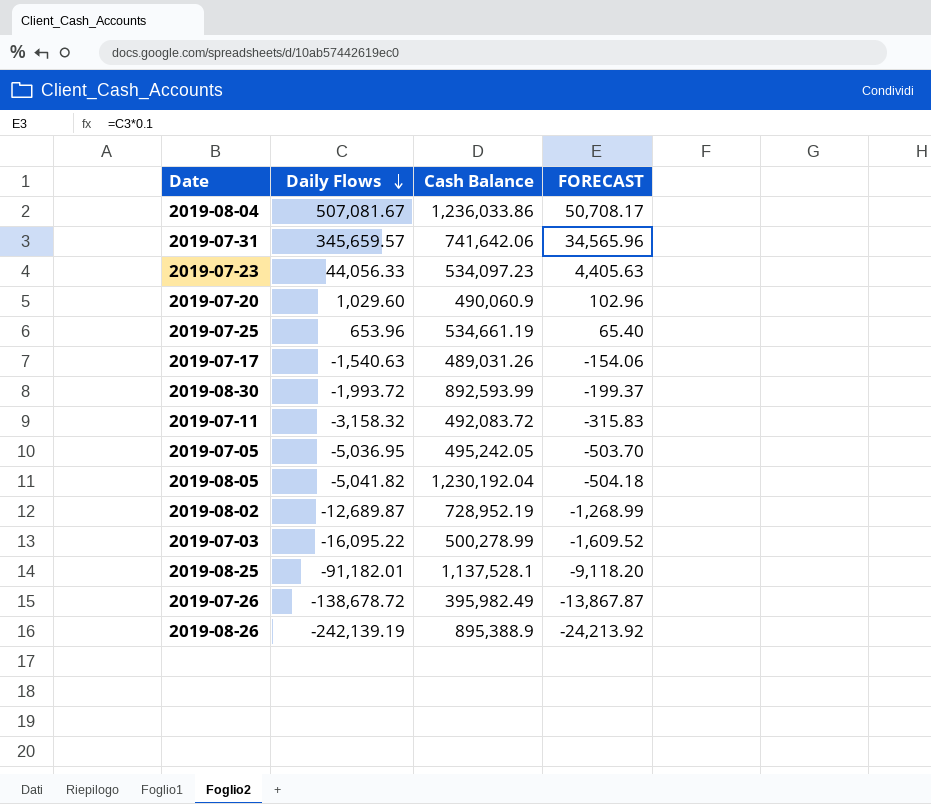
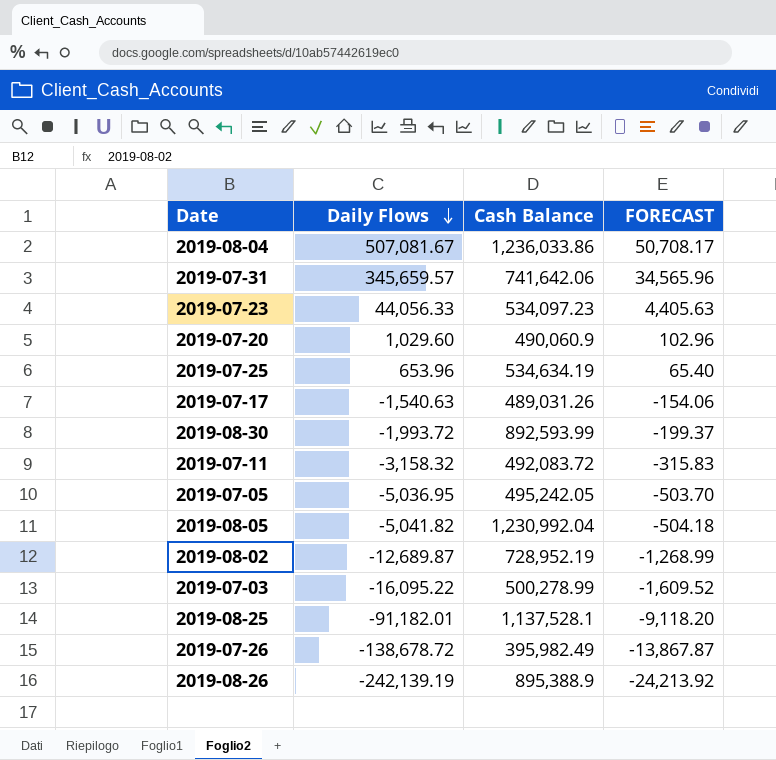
2019-07-25 | Cash Balance: 534,661.19 -> 534,634.19
2019-08-05 | Cash Balance: 1,230,192.04 -> 1,230,992.04

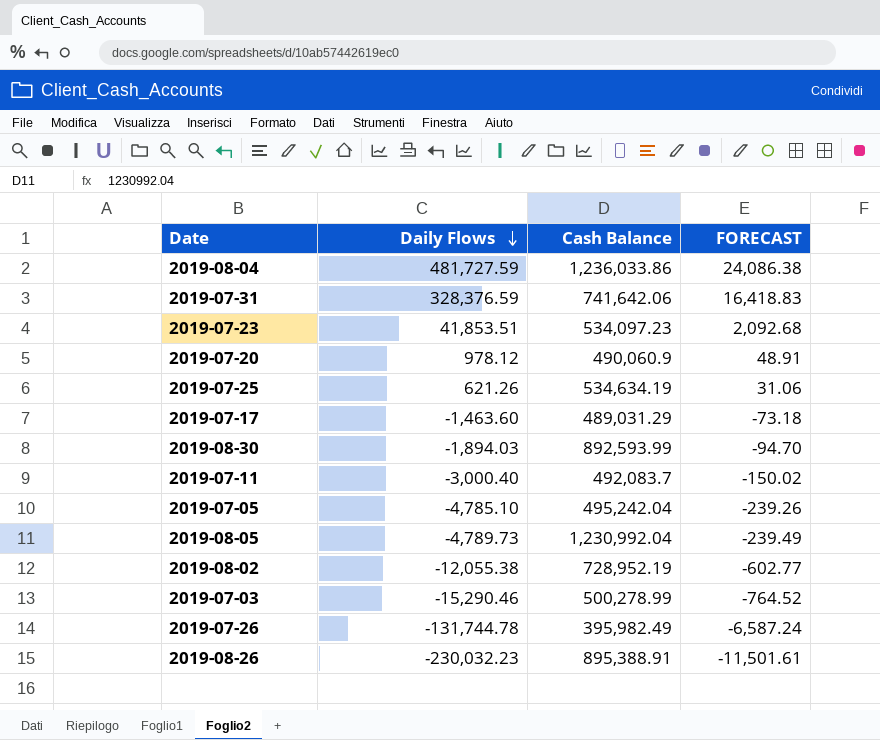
column FORECAST | formula: [Daily Flows] * 0.1 -> [Daily Flows] * 0.05
row 2019-08-25: -91,182.01 | 1,137,528.1 | -9,118.20 -> none
2019-08-04 | Daily Flows: 507,081.67 -> 481,727.59
2019-07-31 | Daily Flows: 345,659.57 -> 328,376.59
2019-07-23 | Daily Flows: 44,056.33 -> 41,853.51
2019-07-20 | Daily Flows: 1,029.60 -> 978.12
2019-07-25 | Daily Flows: 653.96 -> 621.26
2019-07-17 | Daily Flows: -1,540.63 -> -1,463.60
2019-07-17 | Cash Balance: 489,031.26 -> 489,031.29
2019-08-30 | Daily Flows: -1,993.72 -> -1,894.03
2019-07-11 | Daily Flows: -3,158.32 -> -3,000.40
2019-07-11 | Cash Balance: 492,083.72 -> 492,083.7
2019-07-05 | Daily Flows: -5,036.95 -> -4,785.10
2019-07-05 | Cash Balance: 495,242.05 -> 495,242.04
2019-08-05 | Daily Flows: -5,041.82 -> -4,789.73
2019-08-02 | Daily Flows: -12,689.87 -> -12,055.38
2019-07-03 | Daily Flows: -16,095.22 -> -15,290.46
2019-07-26 | Daily Flows: -138,678.72 -> -131,744.78
2019-08-26 | Daily Flows: -242,139.19 -> -230,032.23
2019-08-26 | Cash Balance: 895,388.9 -> 895,388.91

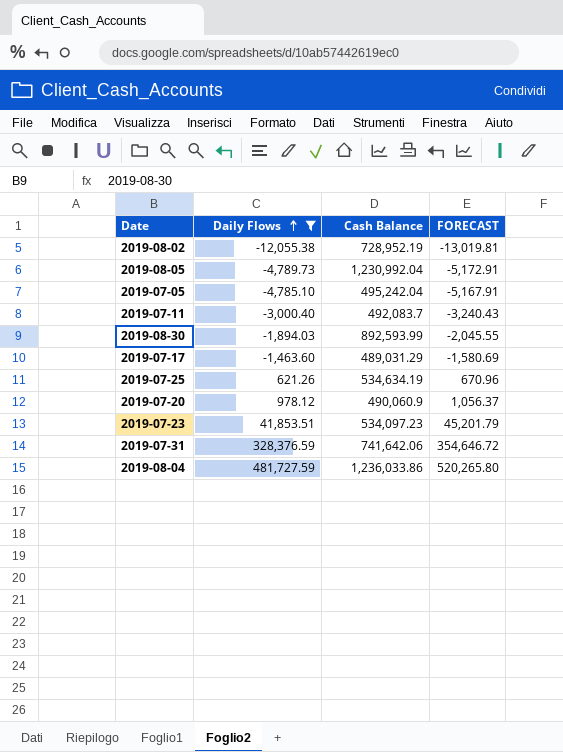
filter: none -> Daily Flows >= -12,055.38
row order: Daily Flows descending -> Daily Flows ascending
column FORECAST | formula: [Daily Flows] * 0.05 -> [Daily Flows] * 1.08

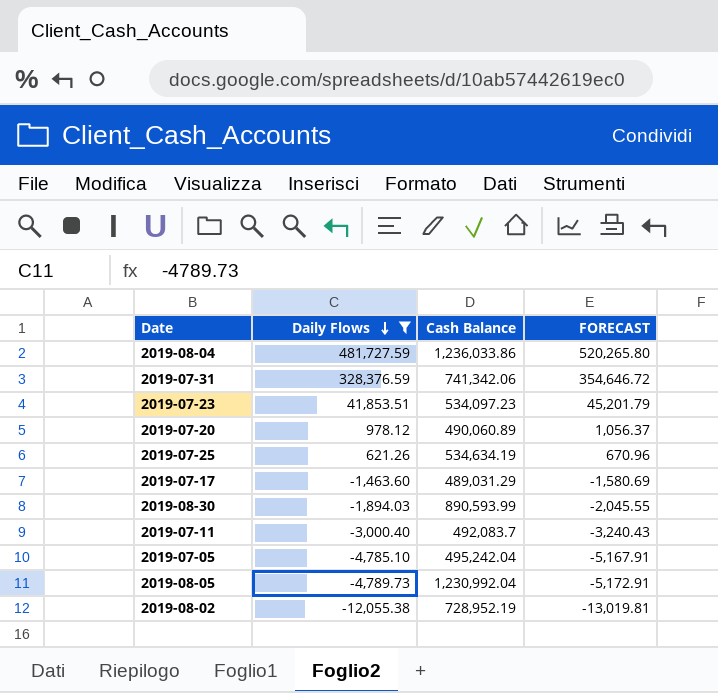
row order: Daily Flows ascending -> Daily Flows descending
2019-07-31 | Cash Balance: 741,642.06 -> 741,342.06
2019-07-20 | Cash Balance: 490,060.9 -> 490,060.89
2019-08-30 | Cash Balance: 892,593.99 -> 890,593.99

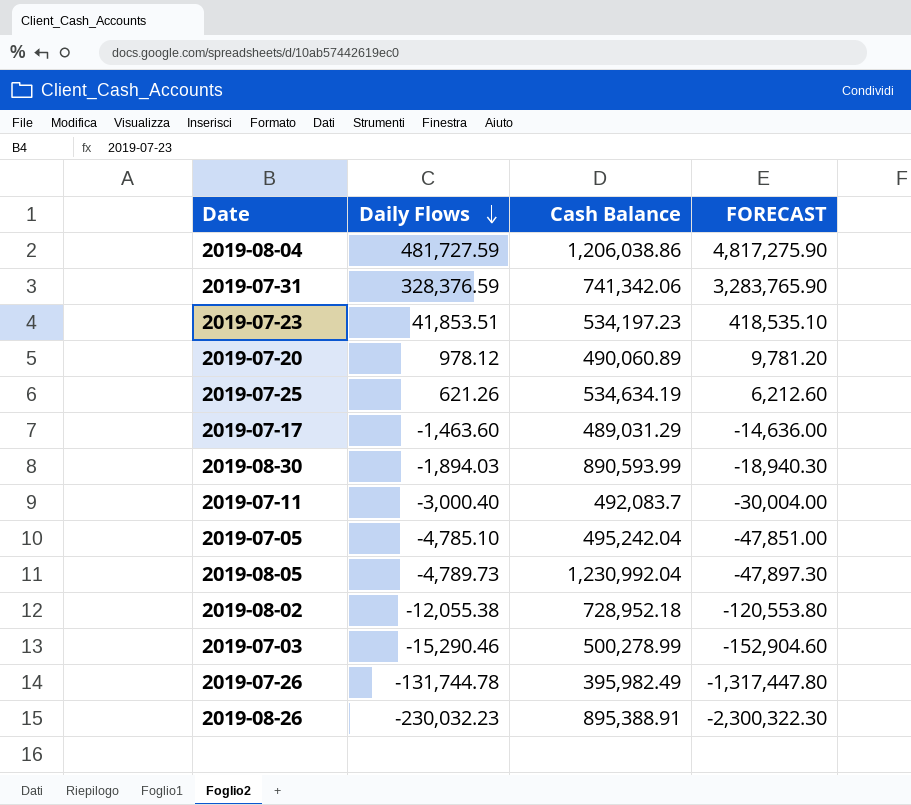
filter: Daily Flows >= -12,055.38 -> none
column FORECAST | formula: [Daily Flows] * 1.08 -> [Daily Flows] * 10
2019-08-04 | Cash Balance: 1,236,033.86 -> 1,206,038.86
2019-07-23 | Cash Balance: 534,097.23 -> 534,197.23
2019-08-02 | Cash Balance: 728,952.19 -> 728,952.18

